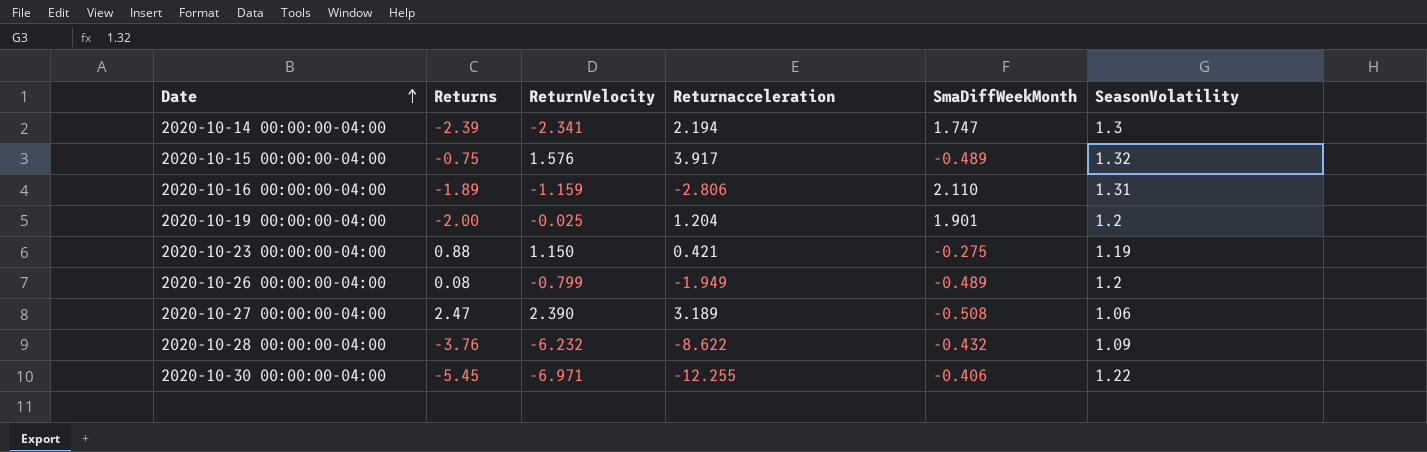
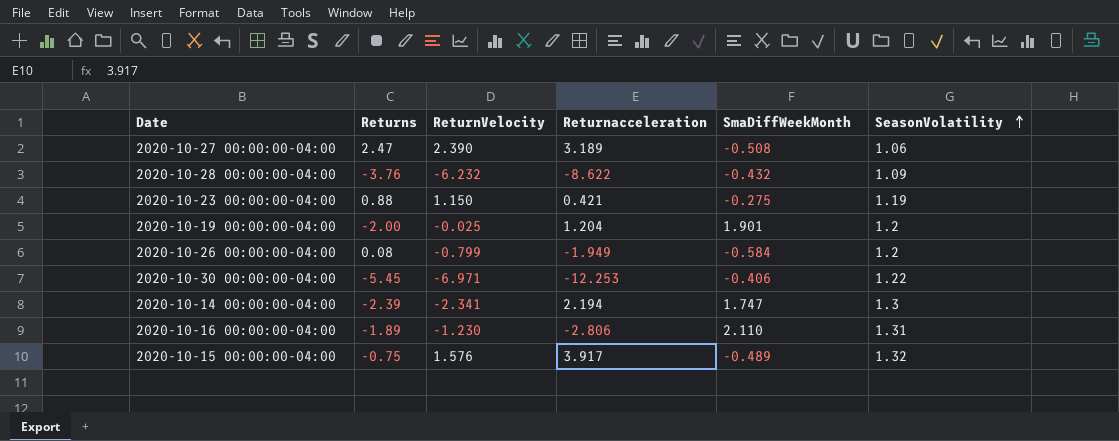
row order: Date ascending -> SeasonVolatility ascending
2020-10-26 00:00:00-04:00 | SmaDiffWeekMonth: -0.489 -> -0.584
2020-10-30 00:00:00-04:00 | Returnacceleration: -12.255 -> -12.253
2020-10-16 00:00:00-04:00 | ReturnVelocity: -1.159 -> -1.230

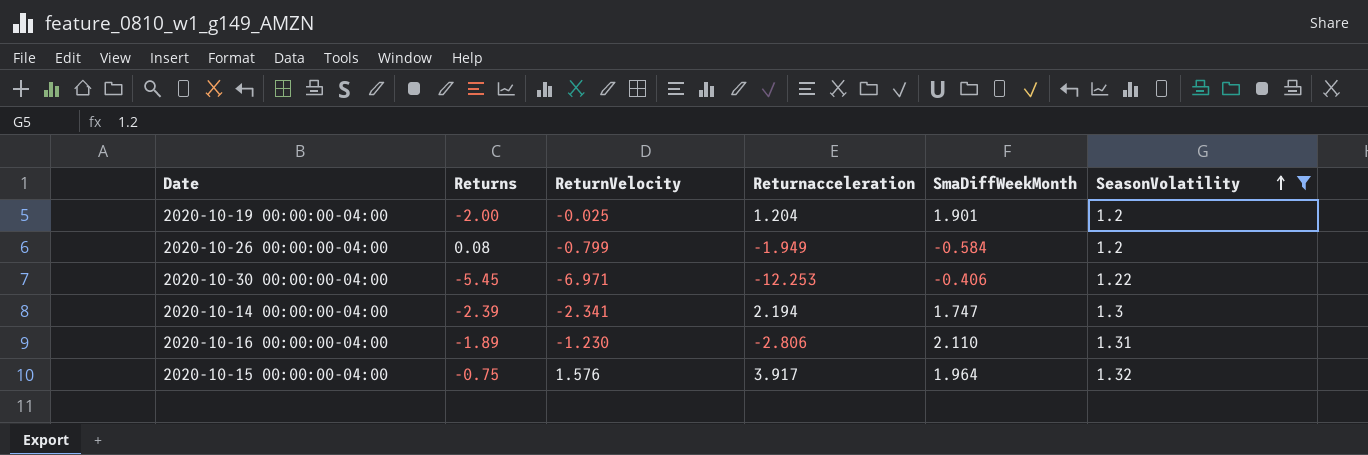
filter: none -> SeasonVolatility >= 1.2
2020-10-15 00:00:00-04:00 | SmaDiffWeekMonth: -0.489 -> 1.964

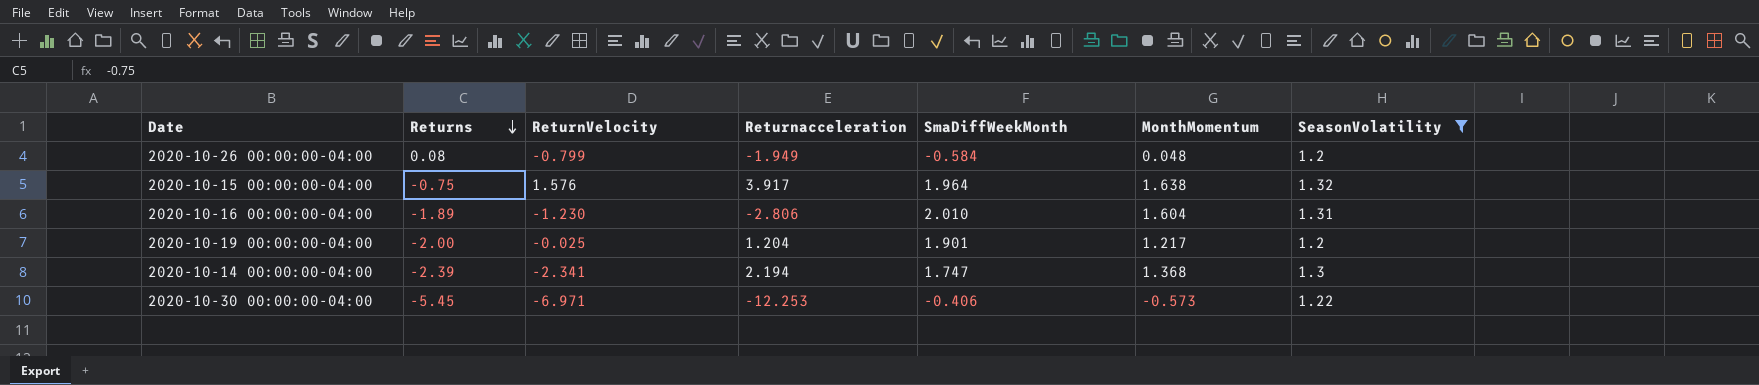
row order: SeasonVolatility ascending -> Returns descending
column MonthMomentum | position: none -> 6
2020-10-16 00:00:00-04:00 | SmaDiffWeekMonth: 2.110 -> 2.010

